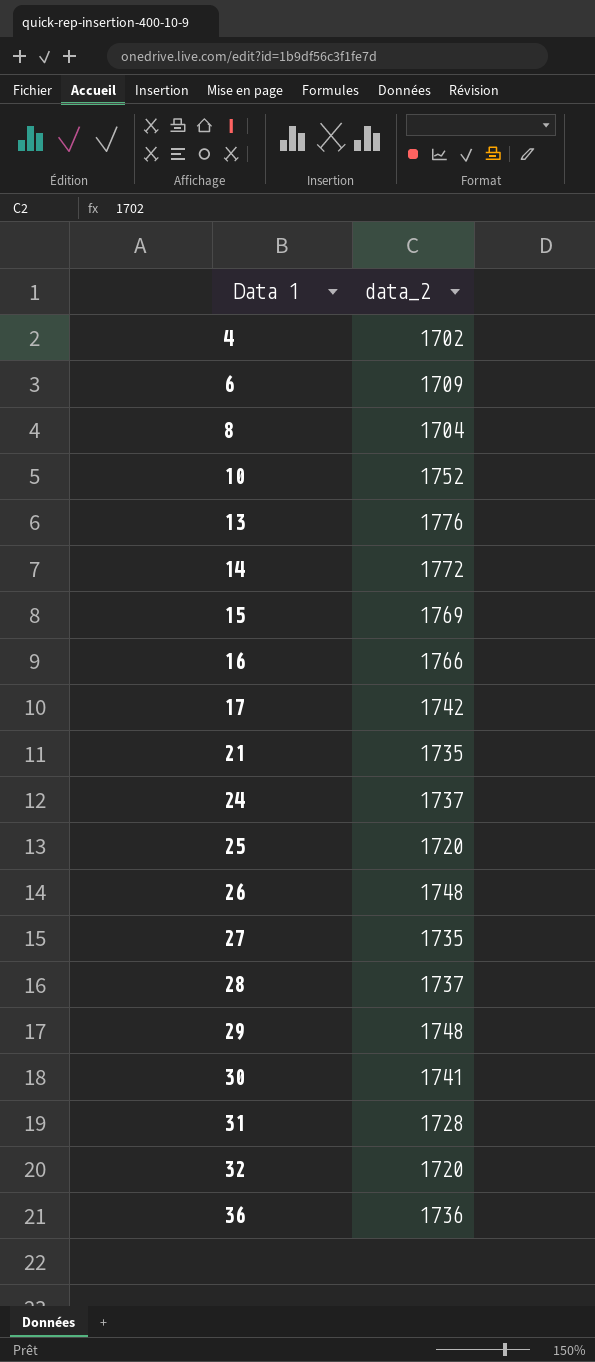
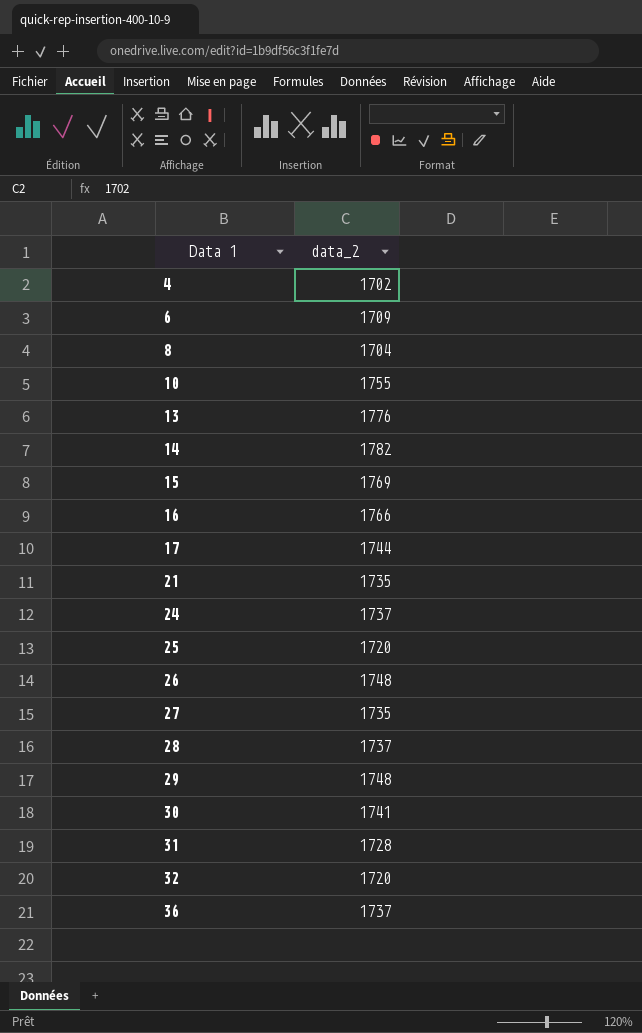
10 | data_2: 1752 -> 1755
14 | data_2: 1772 -> 1782
17 | data_2: 1742 -> 1744
36 | data_2: 1736 -> 1737

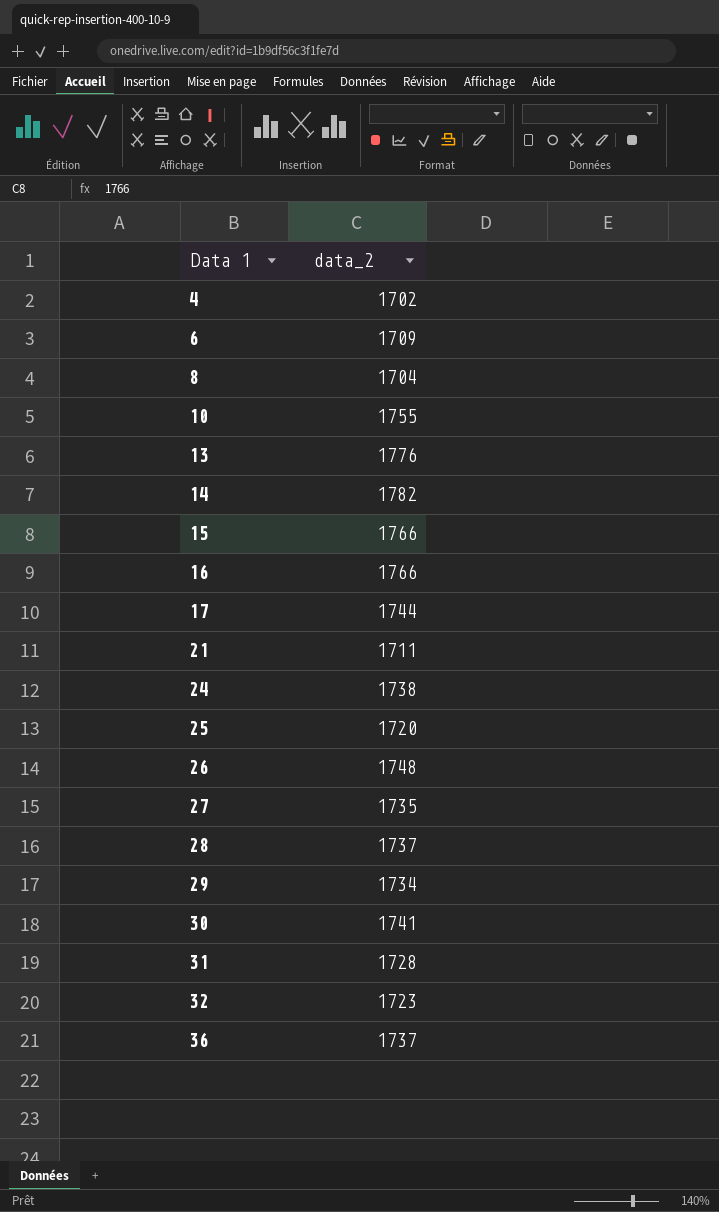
15 | data_2: 1769 -> 1766
21 | data_2: 1735 -> 1711
24 | data_2: 1737 -> 1738
29 | data_2: 1748 -> 1734
32 | data_2: 1720 -> 1723

